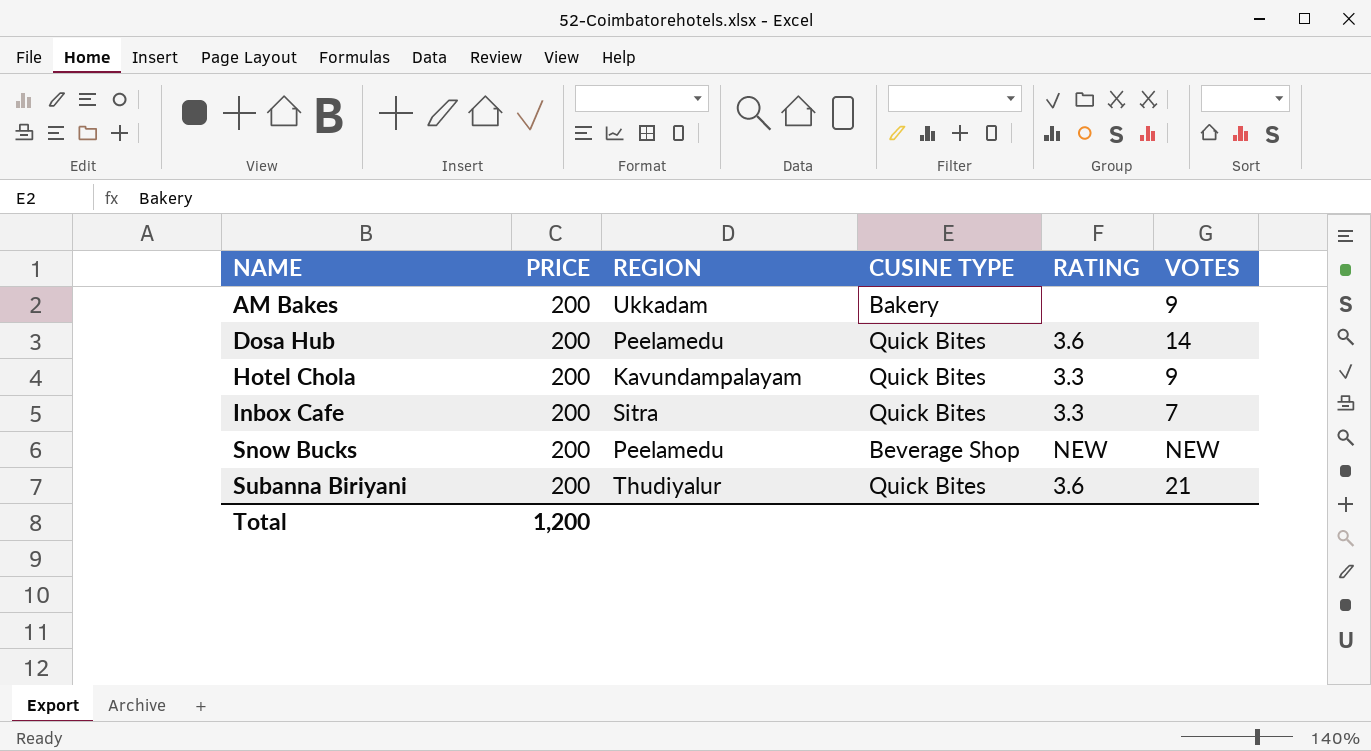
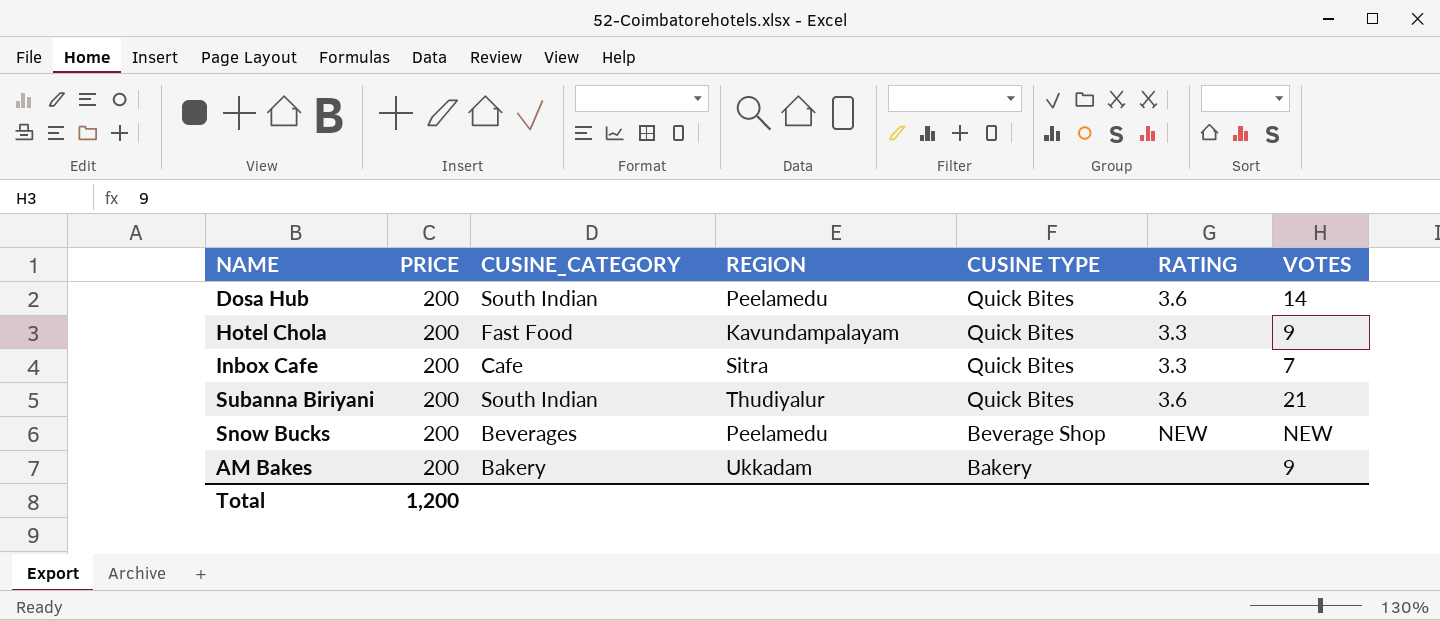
row order: NAME ascending -> CUSINE TYPE descending
column CUSINE_CATEGORY | position: none -> 3

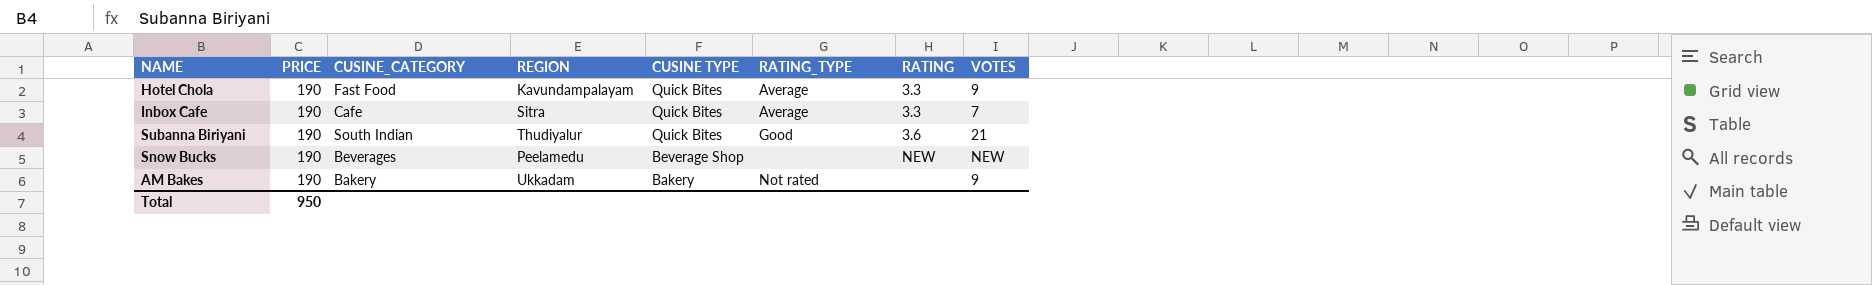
column RATING_TYPE | position: none -> 6
row Dosa Hub: 200 | South Indian | Peelamedu | Quick Bites | 3.6 | 14 -> none
Hotel Chola | PRICE: 200 -> 190
Inbox Cafe | PRICE: 200 -> 190
Subanna Biriyani | PRICE: 200 -> 190
Snow Bucks | PRICE: 200 -> 190
AM Bakes | PRICE: 200 -> 190
Total | PRICE: 1,200 -> 950

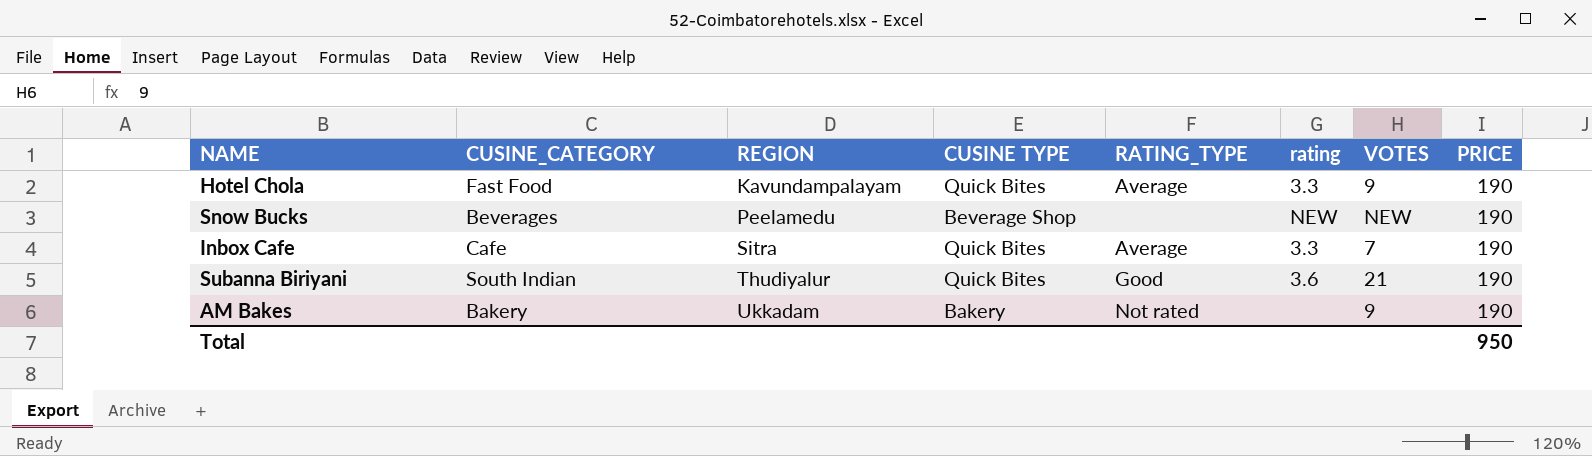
row order: CUSINE TYPE descending -> REGION ascending
column name: RATING -> rating
column PRICE | position: 2 -> 8

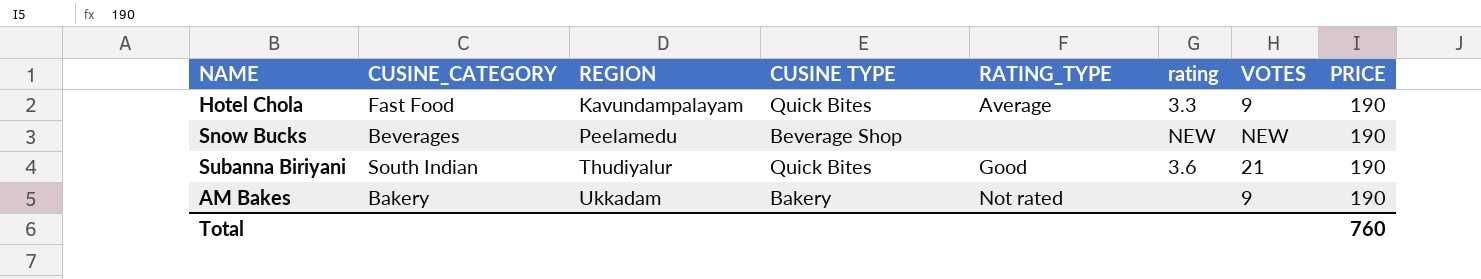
row Inbox Cafe: Cafe | Sitra | Quick Bites | Average | 3.3 | 7 | 190 -> none
Total | PRICE: 950 -> 760

